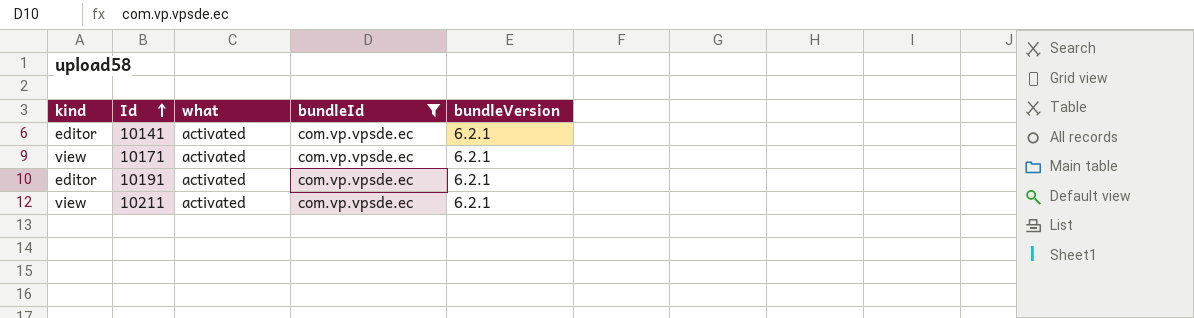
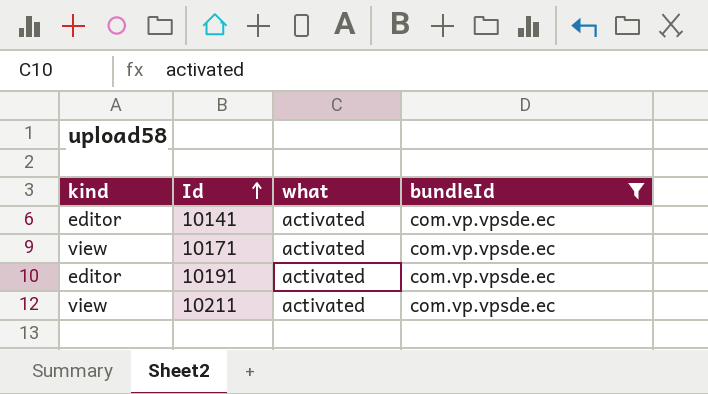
column bundleVersion | position: 5 -> none

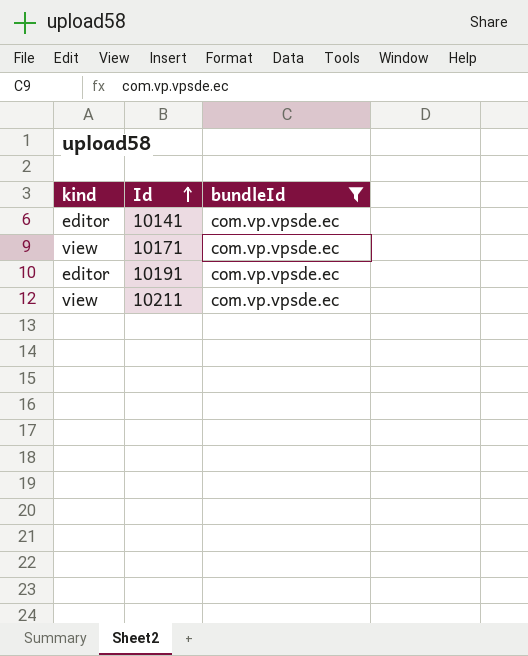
column what | position: 3 -> none

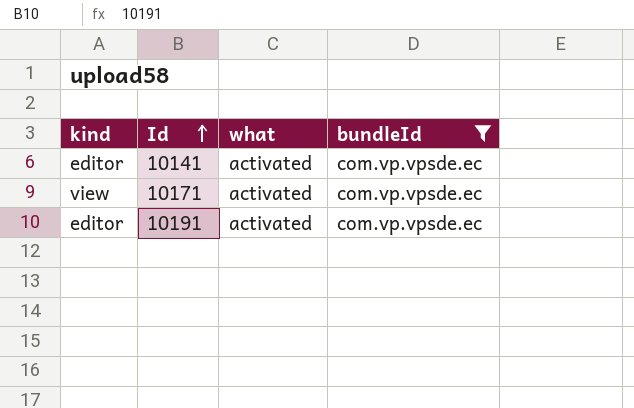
column what | position: none -> 3
row 10211: view | com.vp.vpsde.ec -> none

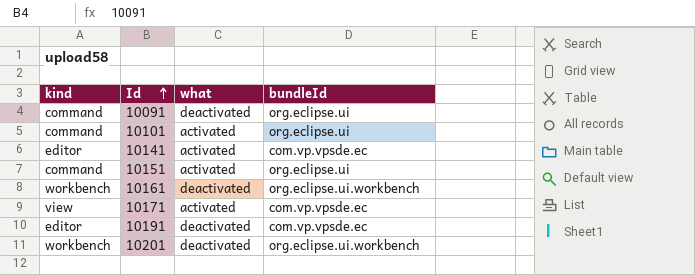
filter: bundleId = com.vp.vpsde.ec -> none
10191 | what: activated -> deactivated

